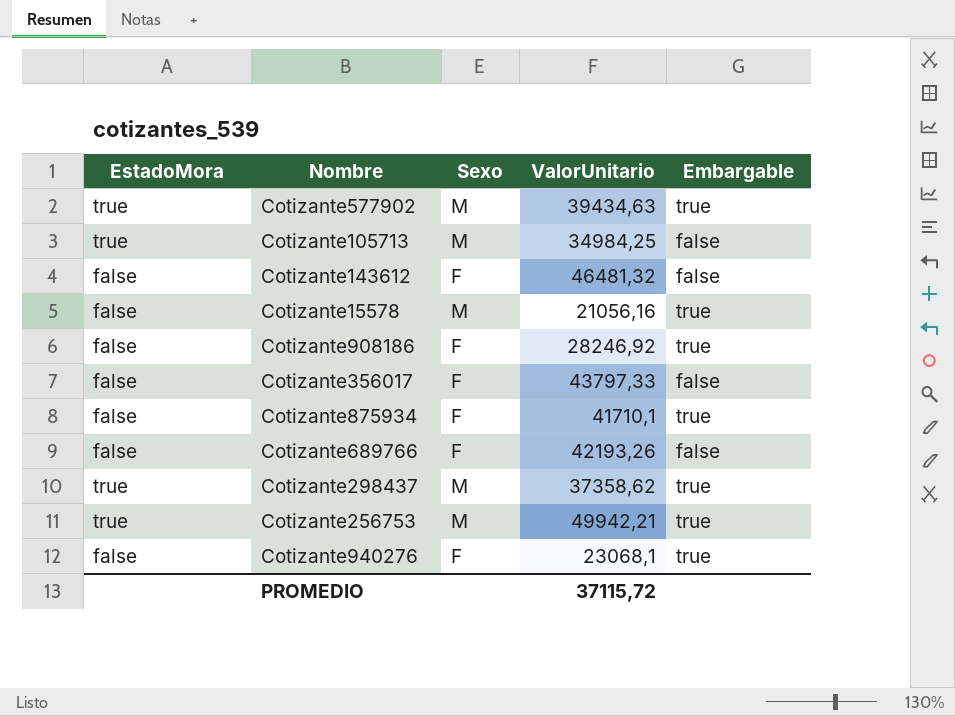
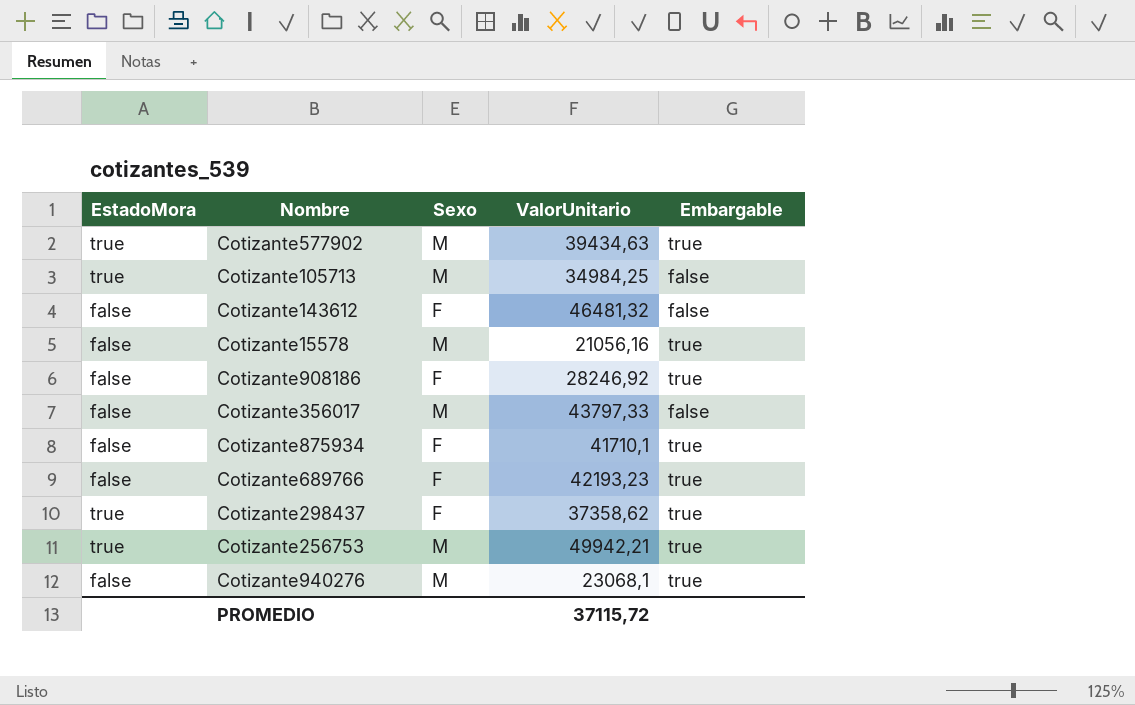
Cotizante356017 | Sexo: F -> M
Cotizante689766 | ValorUnitario: 42193,26 -> 42193,23
Cotizante689766 | Embargable: false -> true
Cotizante298437 | Sexo: M -> F
Cotizante940276 | Sexo: F -> M

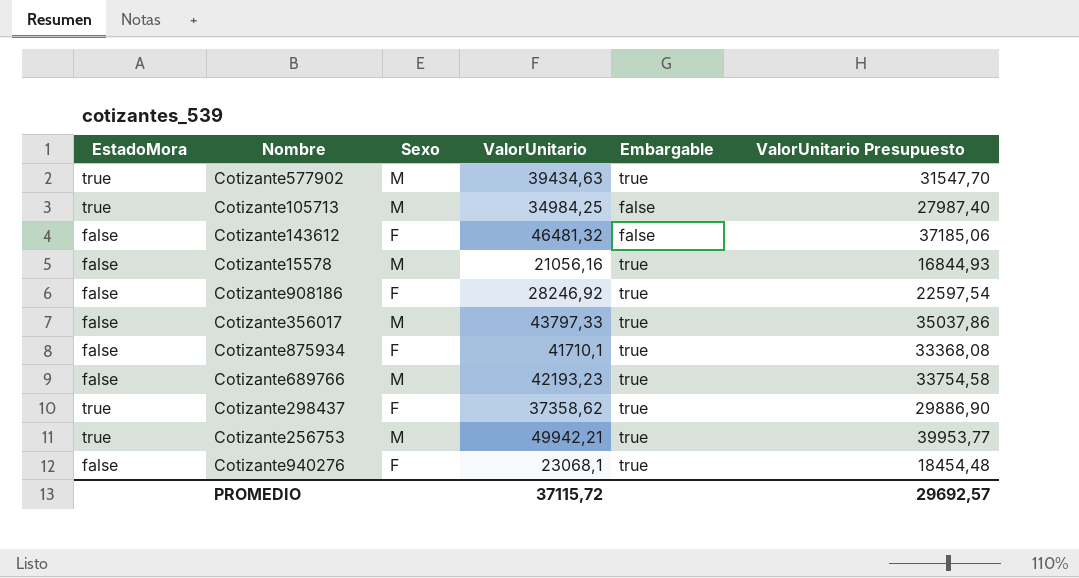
column ValorUnitario Presupuesto | formula: none -> [ValorUnitario] * 0,8
Cotizante356017 | Embargable: false -> true
Cotizante689766 | Sexo: F -> M
Cotizante940276 | Sexo: M -> F

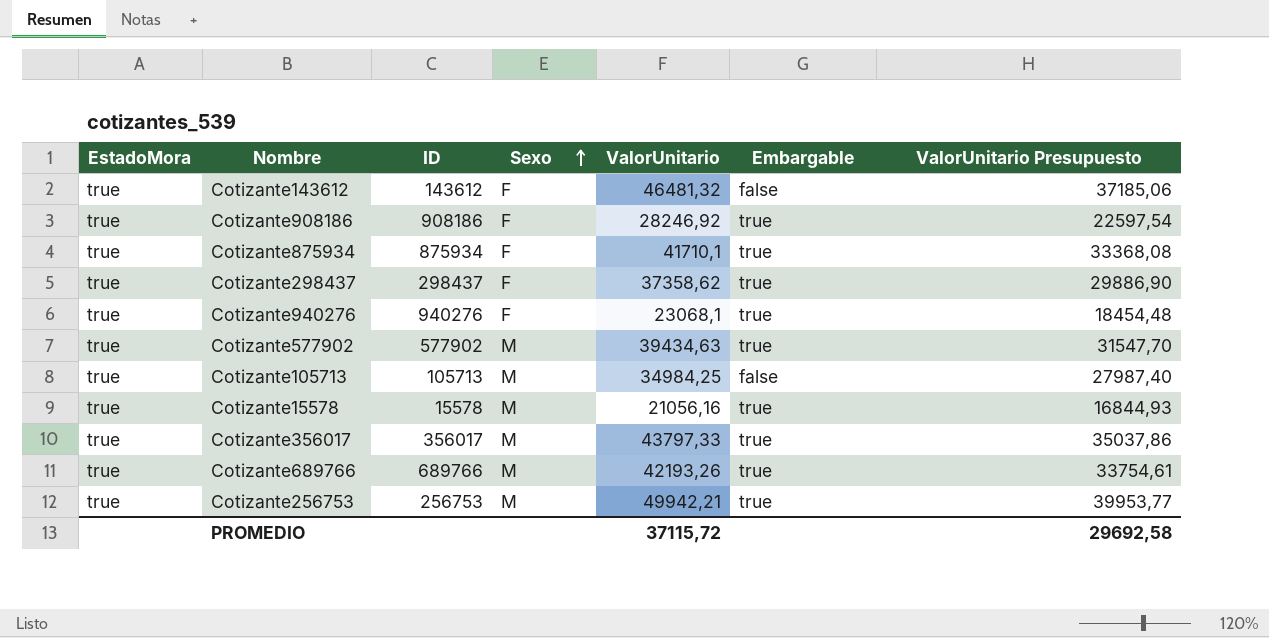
row order: none -> Sexo ascending
column ID | position: none -> 3
Cotizante143612 | EstadoMora: false -> true
Cotizante908186 | EstadoMora: false -> true
Cotizante875934 | EstadoMora: false -> true
Cotizante940276 | EstadoMora: false -> true
Cotizante15578 | EstadoMora: false -> true
Cotizante356017 | EstadoMora: false -> true
Cotizante689766 | EstadoMora: false -> true
Cotizante689766 | ValorUnitario: 42193,23 -> 42193,26
Cotizante689766 | ValorUnitario Presupuesto: 33754,58 -> 33754,61
PROMEDIO | ValorUnitario Presupuesto: 29692,57 -> 29692,58

